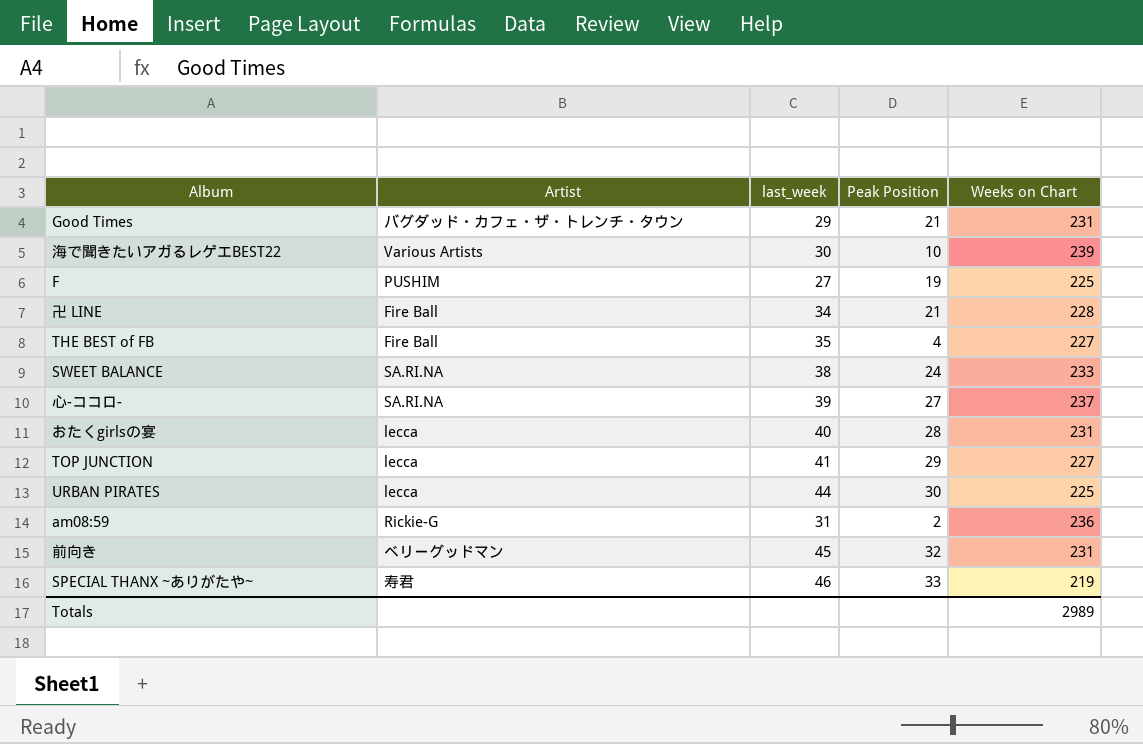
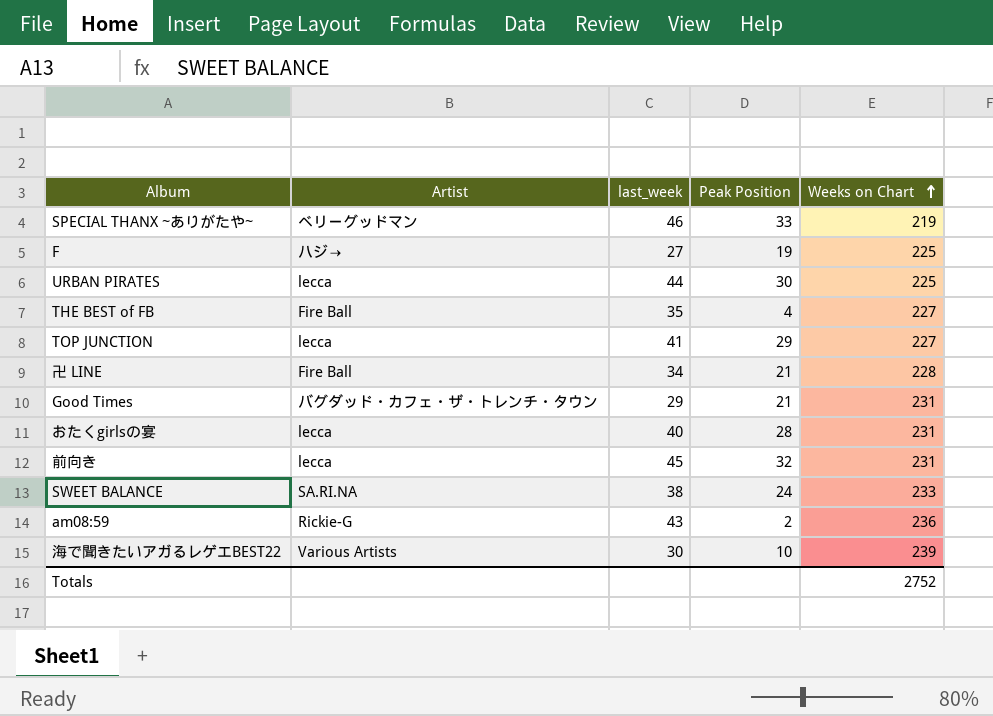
row order: none -> Weeks on Chart ascending
row 心-ココロ-: SA.RI.NA | 39 | 27 | 237 -> none
SPECIAL THANX ~ありがたや~ | Artist: 寿君 -> ベリーグッドマン
F | Artist: PUSHIM -> ハジ→
前向き | Artist: ベリーグッドマン -> lecca
am08:59 | last_week: 31 -> 43
Totals | Weeks on Chart: 2989 -> 2752

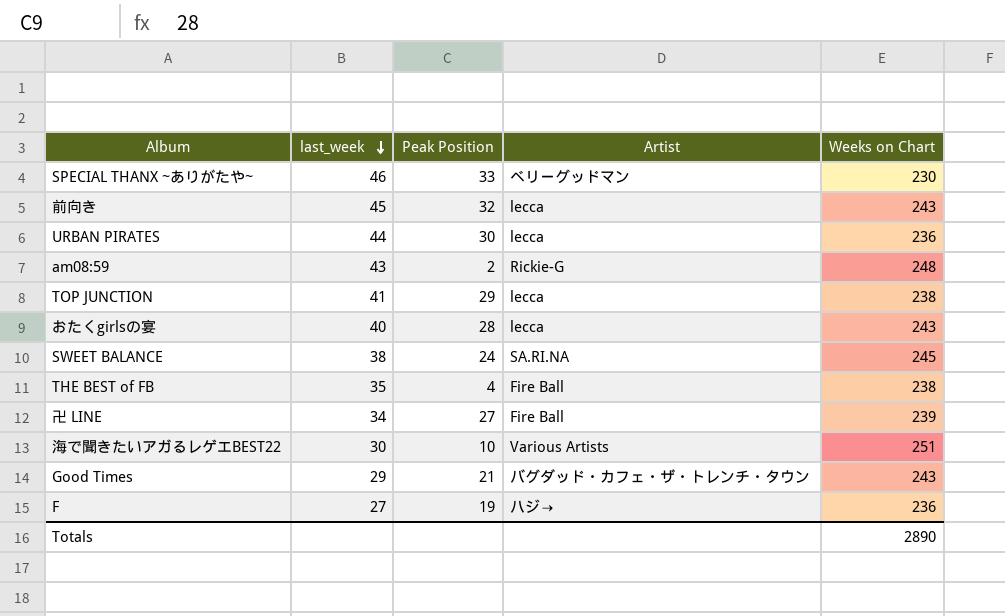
row order: Weeks on Chart ascending -> last_week descending
column Artist | position: 2 -> 4
SPECIAL THANX ~ありがたや~ | Weeks on Chart: 219 -> 230
前向き | Weeks on Chart: 231 -> 243
URBAN PIRATES | Weeks on Chart: 225 -> 236
am08:59 | Weeks on Chart: 236 -> 248
TOP JUNCTION | Weeks on Chart: 227 -> 238
おたくgirlsの宴 | Weeks on Chart: 231 -> 243
SWEET BALANCE | Weeks on Chart: 233 -> 245
THE BEST of FB | Weeks on Chart: 227 -> 238
卍 LINE | Peak Position: 21 -> 27
卍 LINE | Weeks on Chart: 228 -> 239
海で聞きたいアガるレゲエBEST22 | Weeks on Chart: 239 -> 251
Good Times | Weeks on Chart: 231 -> 243
F | Weeks on Chart: 225 -> 236
Totals | Weeks on Chart: 2752 -> 2890

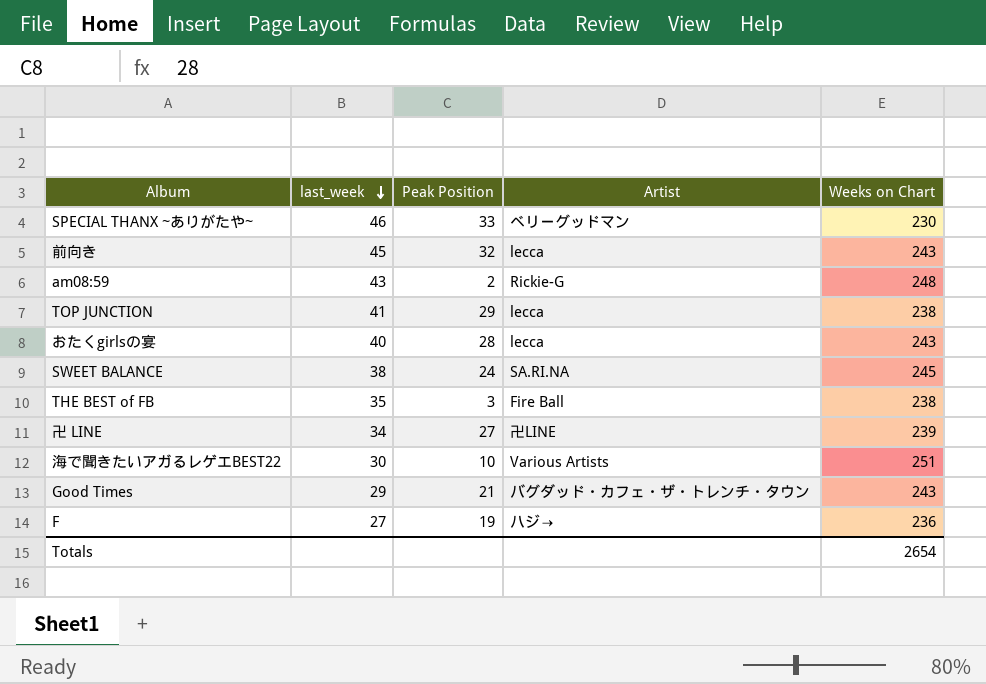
row URBAN PIRATES: 44 | 30 | lecca | 236 -> none
THE BEST of FB | Peak Position: 4 -> 3
卍 LINE | Artist: Fire Ball -> 卍LINE
Totals | Weeks on Chart: 2890 -> 2654

